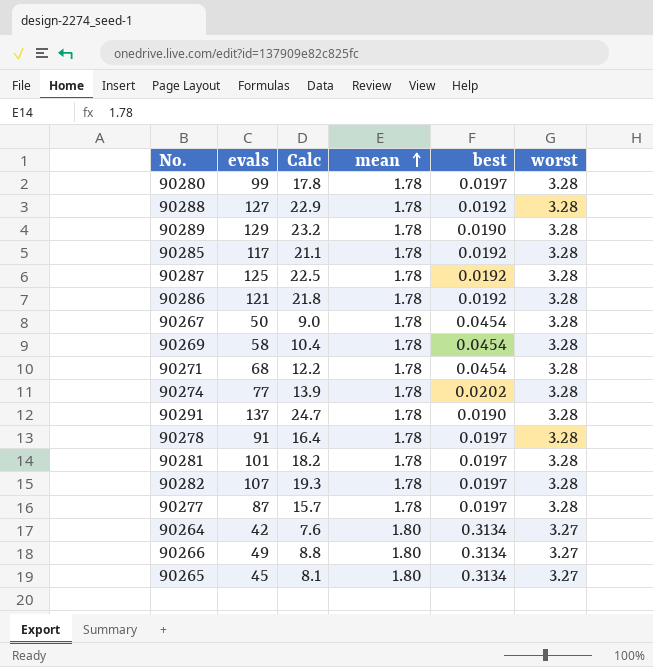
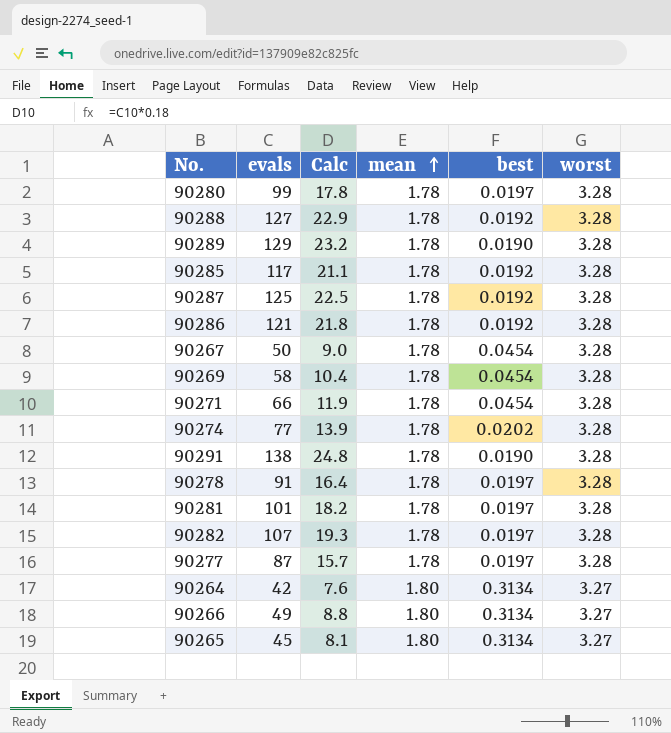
90271 | evals: 68 -> 66
90271 | Calc: 12.2 -> 11.9
90291 | evals: 137 -> 138
90291 | Calc: 24.7 -> 24.8

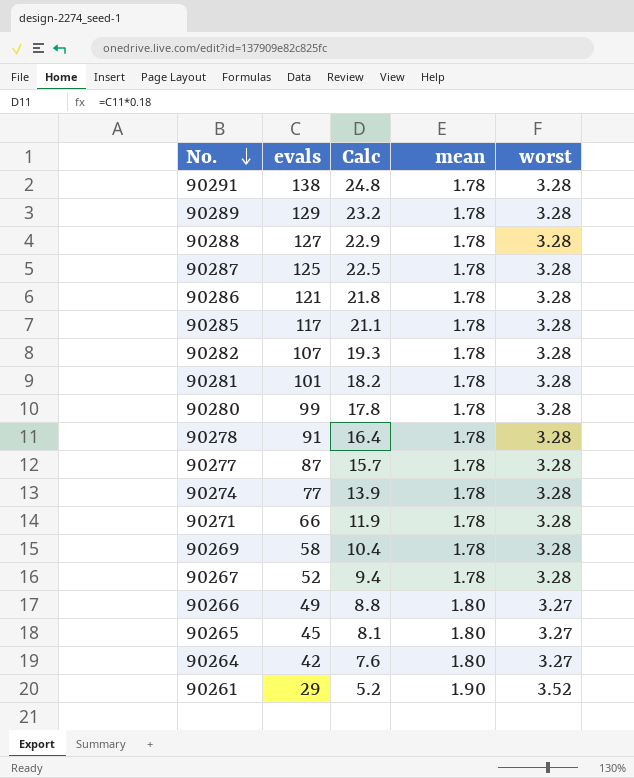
row order: mean ascending -> No. descending
column best | position: 5 -> none
90267 | evals: 50 -> 52
90267 | Calc: 9.0 -> 9.4
row 90261: none -> 29 | 5.2 | 1.90 | 3.52

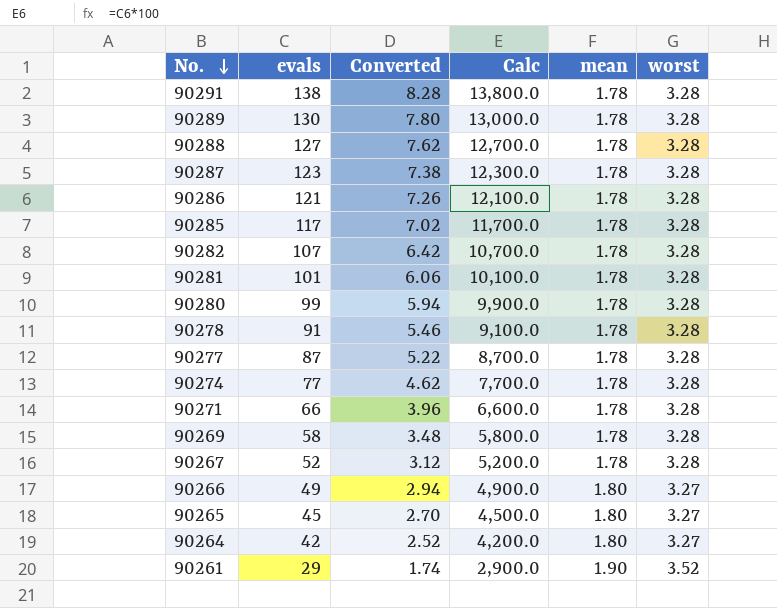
column Converted | formula: none -> [evals] * 0.06
column Calc | formula: [evals] * 0.18 -> [evals] * 100
90289 | evals: 129 -> 130
90287 | evals: 125 -> 123

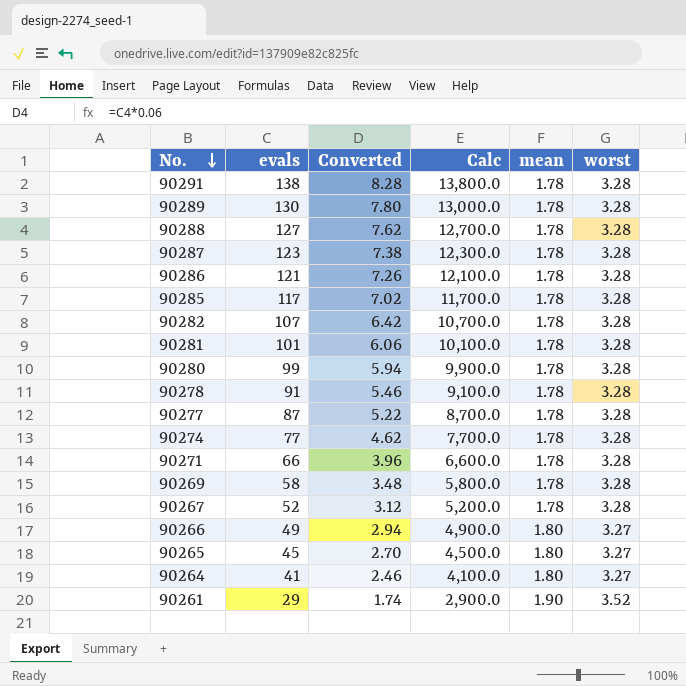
90264 | evals: 42 -> 41
90264 | Converted: 2.52 -> 2.46
90264 | Calc: 4,200.0 -> 4,100.0

